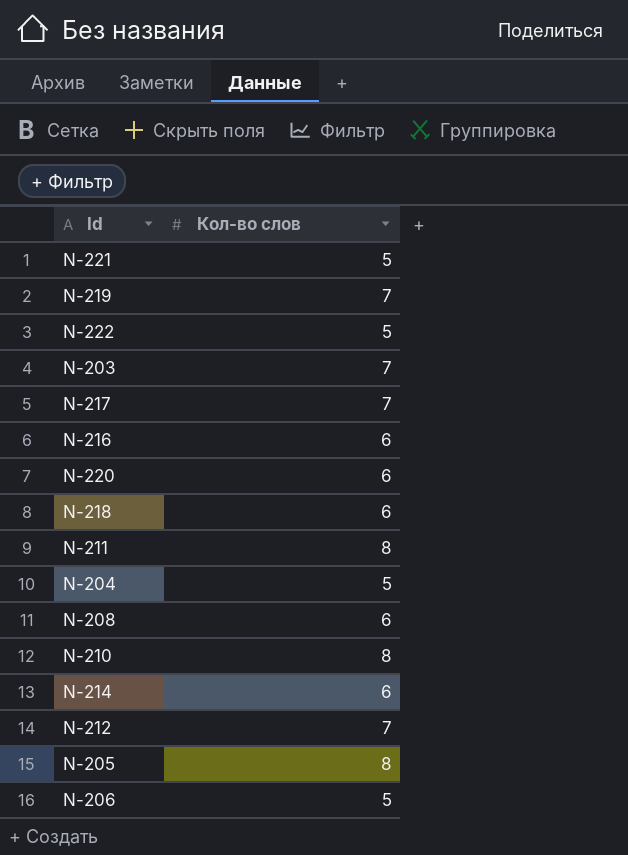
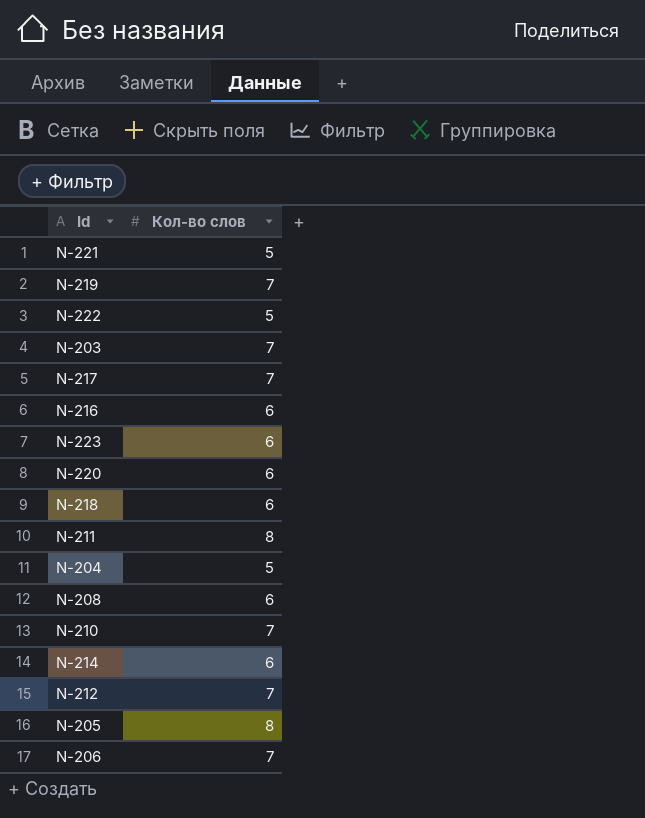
row N-223: none -> 6
N-210 | Кол-во слов: 8 -> 7
N-206 | Кол-во слов: 5 -> 7

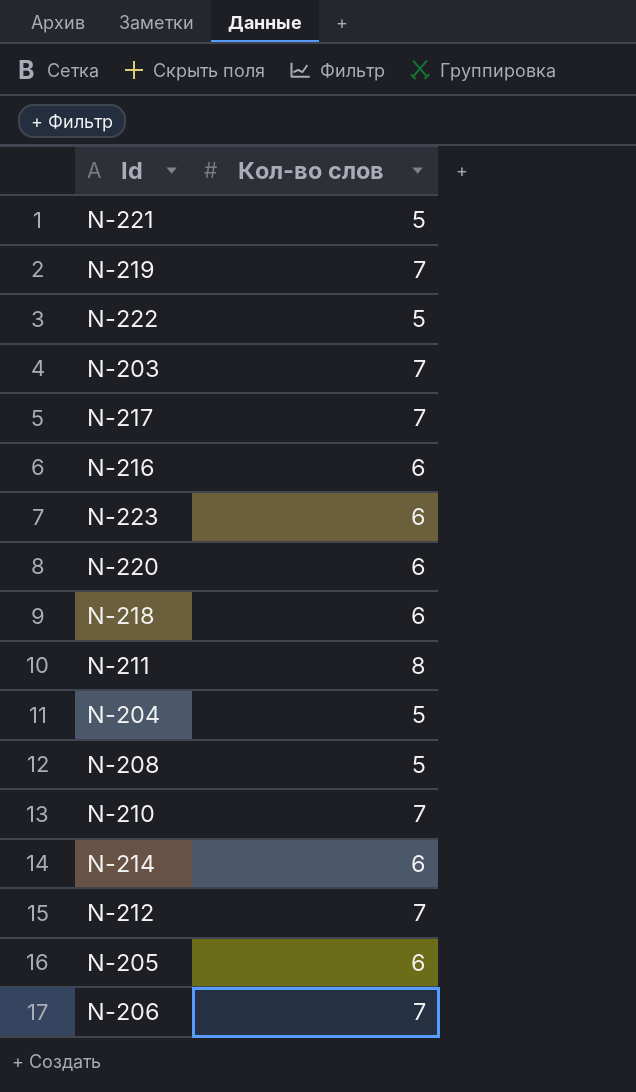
N-208 | Кол-во слов: 6 -> 5
N-205 | Кол-во слов: 8 -> 6

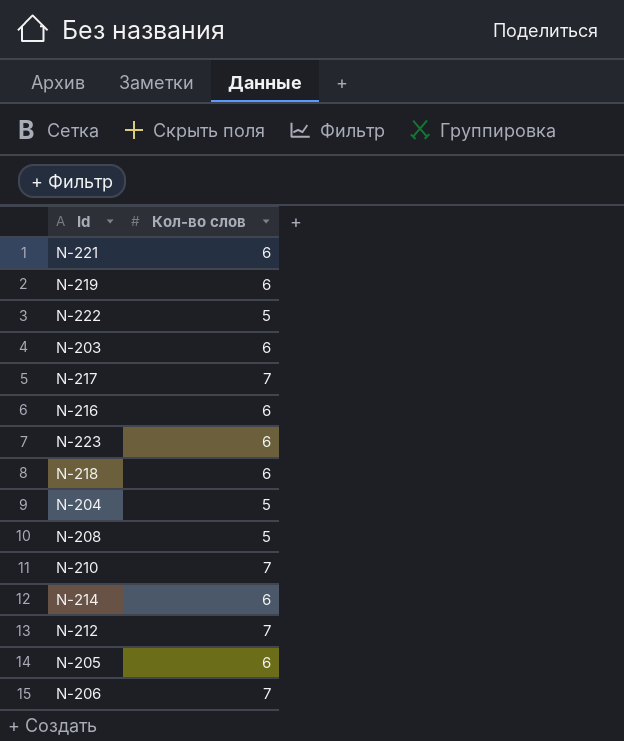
row N-220: 6 -> none
row N-211: 8 -> none
N-221 | Кол-во слов: 5 -> 6
N-219 | Кол-во слов: 7 -> 6
N-203 | Кол-во слов: 7 -> 6

